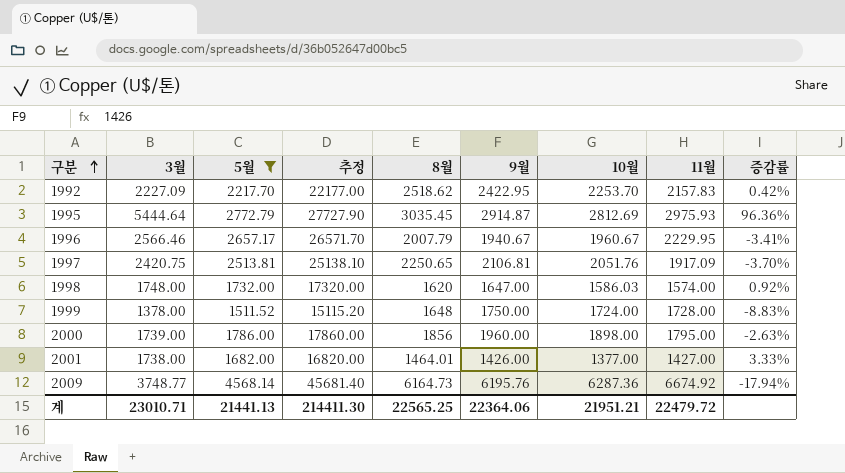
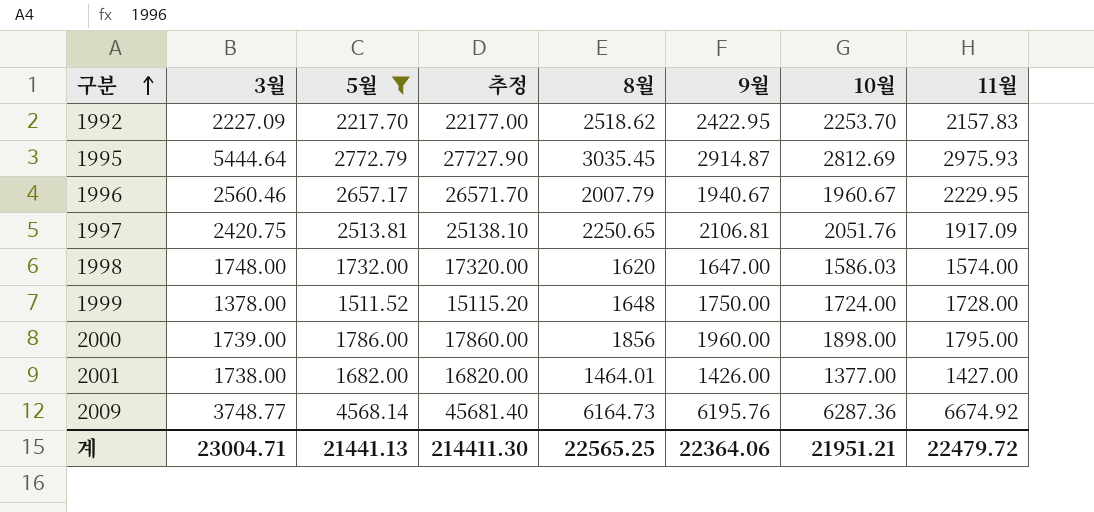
column 증감률 | formula: ([3월] - [5월]) / [5월] -> none
1996 | 3월: 2566.46 -> 2560.46
계 | 3월: 23010.71 -> 23004.71

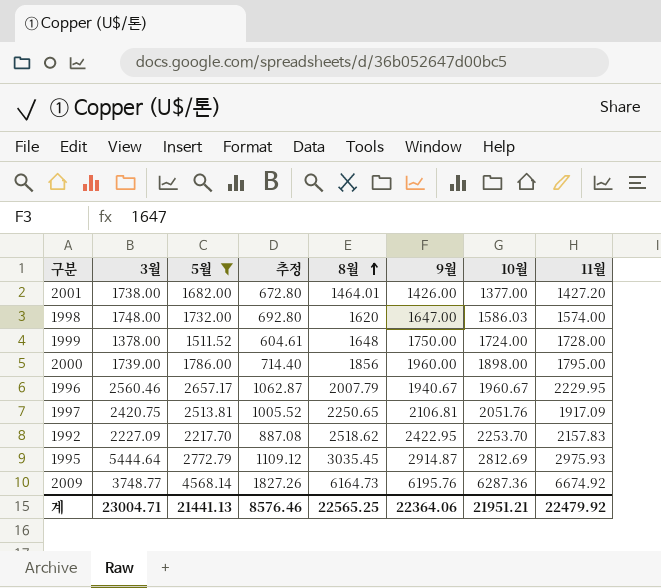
row order: 구분 ascending -> 8월 ascending
column 추정 | formula: [5월] * 10 -> [5월] * 0.4
2001 | 11월: 1427.00 -> 1427.20
계 | 추정: 214411.30 -> 8576.46
계 | 11월: 22479.72 -> 22479.92

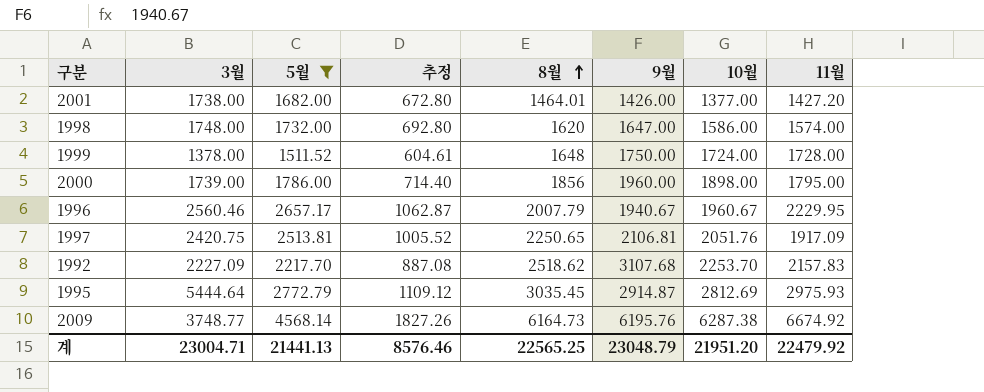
1998 | 10월: 1586.03 -> 1586.00
1992 | 9월: 2422.95 -> 3107.68
2009 | 10월: 6287.36 -> 6287.38
계 | 9월: 22364.06 -> 23048.79
계 | 10월: 21951.21 -> 21951.20

